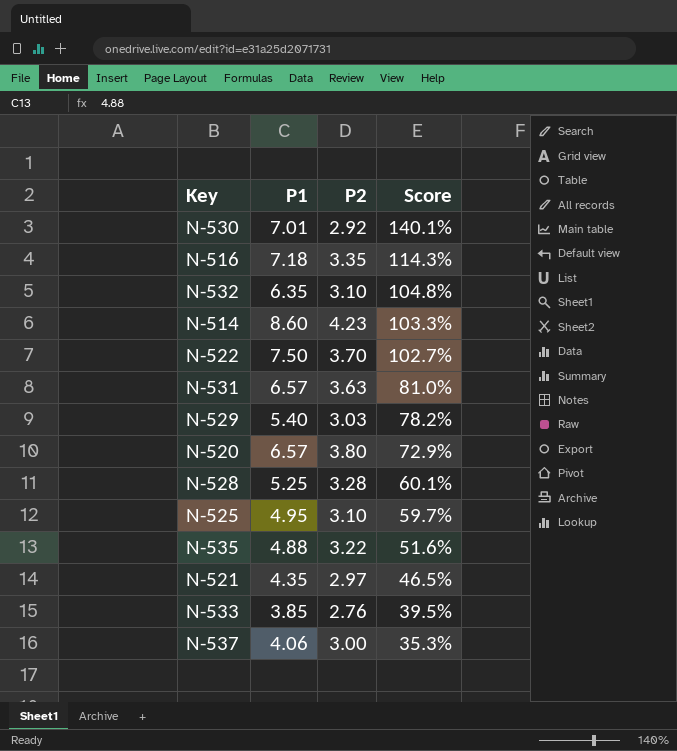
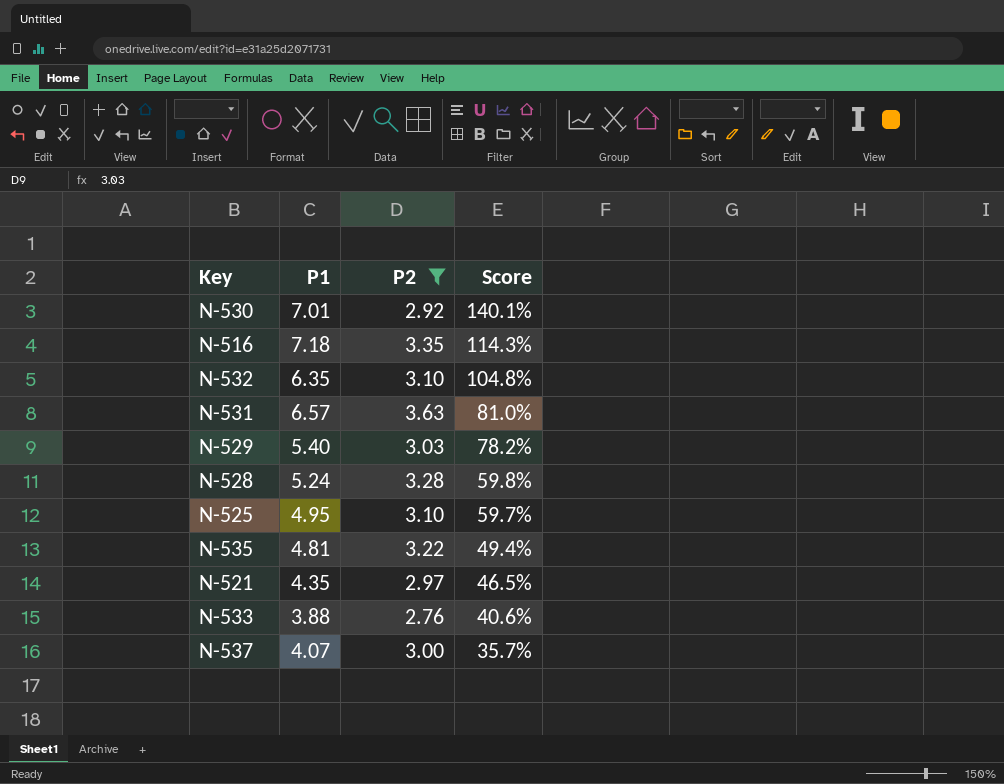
filter: none -> P2 <= 3.63
N-528 | P1: 5.25 -> 5.24
N-528 | Score: 60.1% -> 59.8%
N-535 | P1: 4.88 -> 4.81
N-535 | Score: 51.6% -> 49.4%
N-533 | P1: 3.85 -> 3.88
N-533 | Score: 39.5% -> 40.6%
N-537 | P1: 4.06 -> 4.07
N-537 | Score: 35.3% -> 35.7%

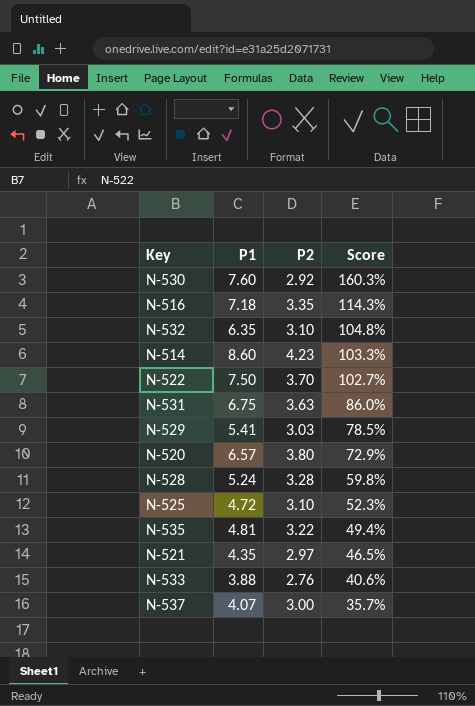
filter: P2 <= 3.63 -> none
N-530 | P1: 7.01 -> 7.60
N-530 | Score: 140.1% -> 160.3%
N-531 | P1: 6.57 -> 6.75
N-531 | Score: 81.0% -> 86.0%
N-529 | P1: 5.40 -> 5.41
N-529 | Score: 78.2% -> 78.5%
N-525 | P1: 4.95 -> 4.72
N-525 | Score: 59.7% -> 52.3%

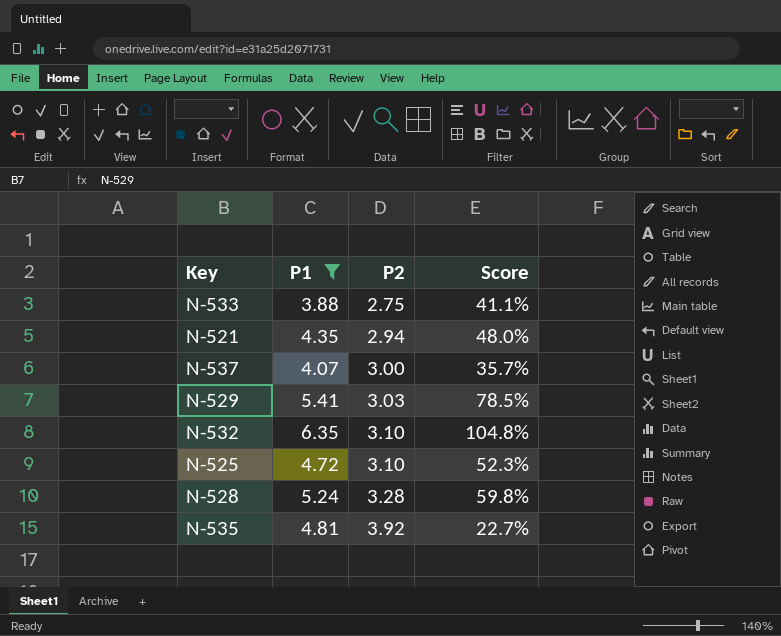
filter: none -> P1 <= 6.35
row order: Score descending -> P2 ascending
N-533 | P2: 2.76 -> 2.75
N-533 | Score: 40.6% -> 41.1%
N-521 | P2: 2.97 -> 2.94
N-521 | Score: 46.5% -> 48.0%
N-535 | P2: 3.22 -> 3.92
N-535 | Score: 49.4% -> 22.7%

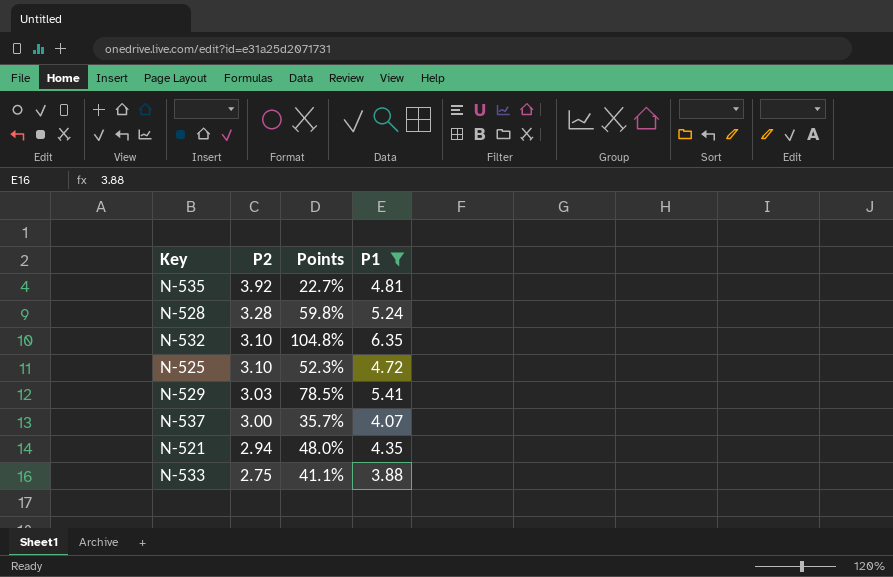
row order: P2 ascending -> P2 descending
column name: Score -> Points
column P1 | position: 2 -> 4

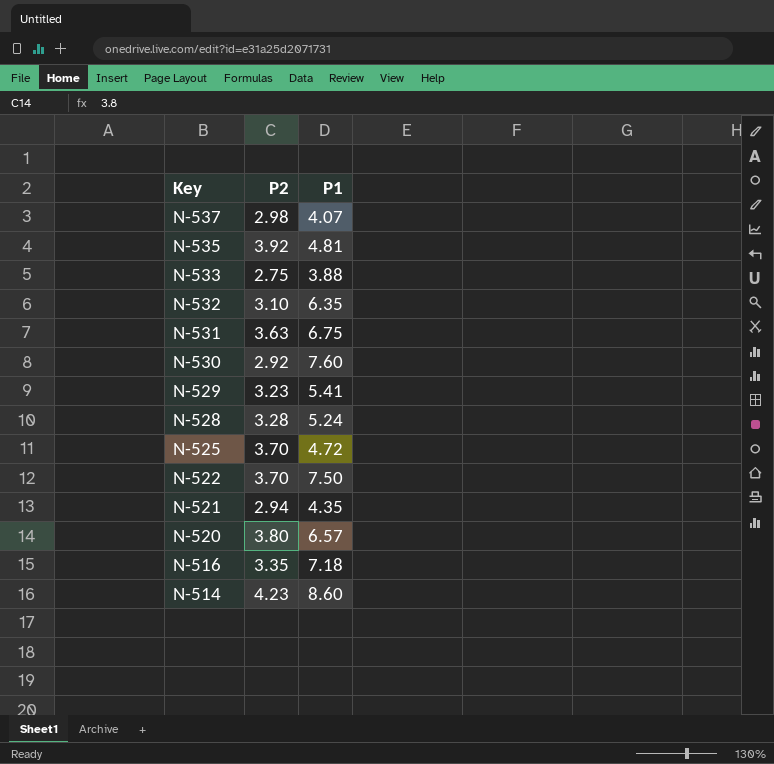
filter: P1 <= 6.35 -> none
row order: P2 descending -> Key descending
column Points | formula: ([P1] - [P2]) / [P2] -> none
N-537 | P2: 3.00 -> 2.98
N-529 | P2: 3.03 -> 3.23
N-525 | P2: 3.10 -> 3.70

